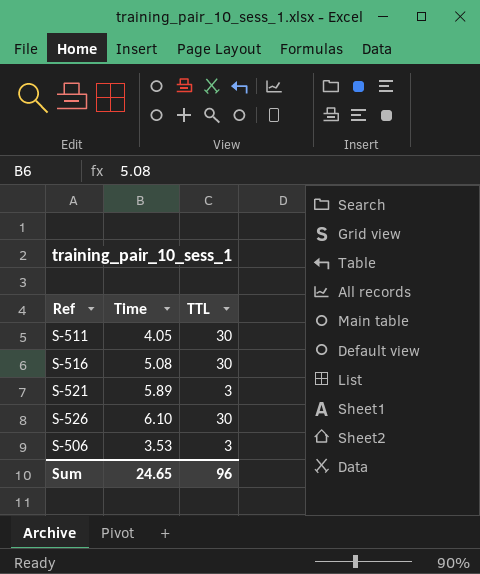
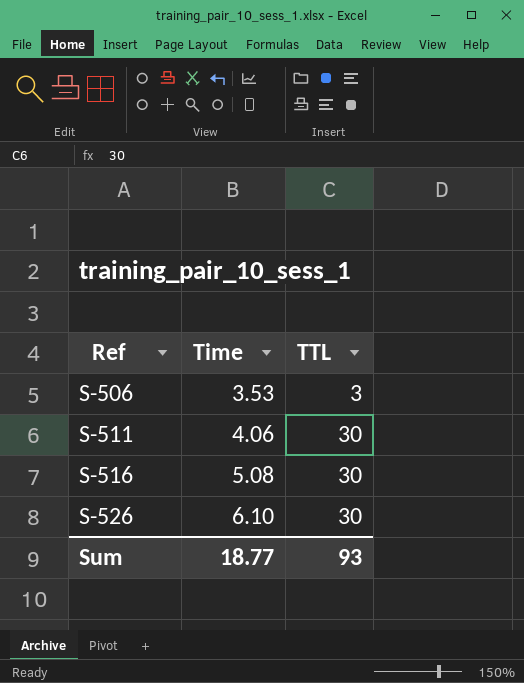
row order: none -> Ref ascending
row S-521: 5.89 | 3 -> none
S-511 | Time: 4.05 -> 4.06
Sum | Time: 24.65 -> 18.77
Sum | TTL: 96 -> 93

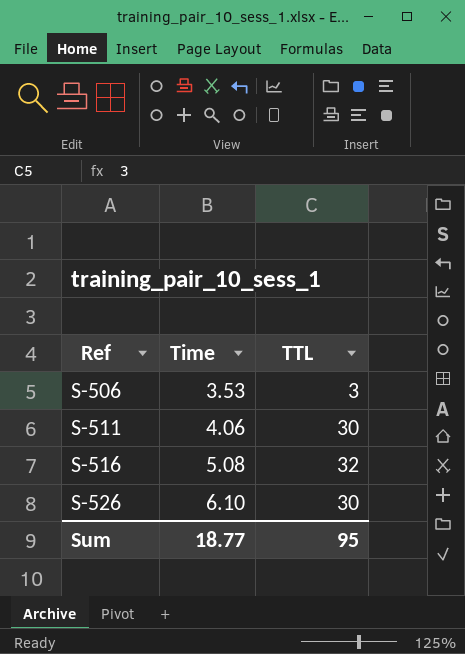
S-516 | TTL: 30 -> 32
Sum | TTL: 93 -> 95

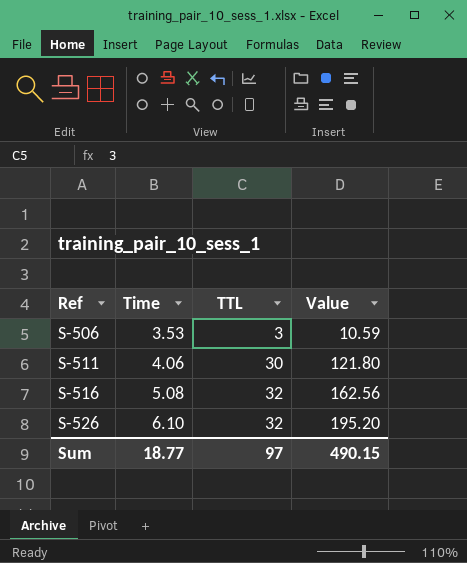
column Value | formula: none -> [Time] * [TTL]
S-526 | TTL: 30 -> 32
Sum | TTL: 95 -> 97

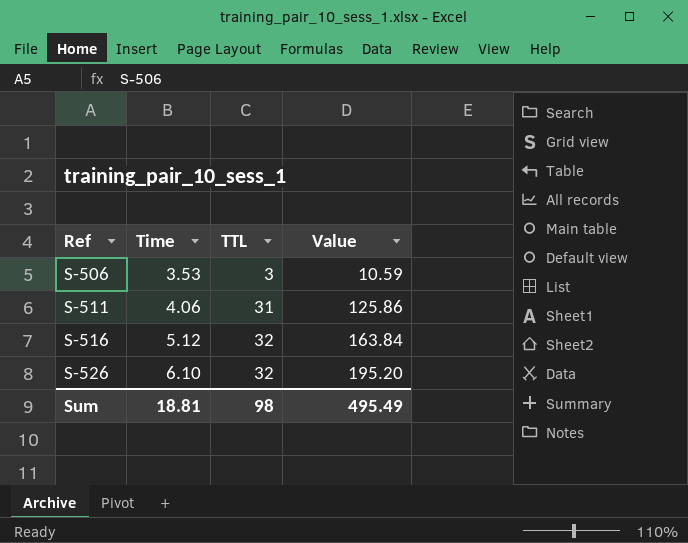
S-511 | TTL: 30 -> 31
S-511 | Value: 121.80 -> 125.86
S-516 | Time: 5.08 -> 5.12
S-516 | Value: 162.56 -> 163.84
Sum | Time: 18.77 -> 18.81
Sum | TTL: 97 -> 98
Sum | Value: 490.15 -> 495.49

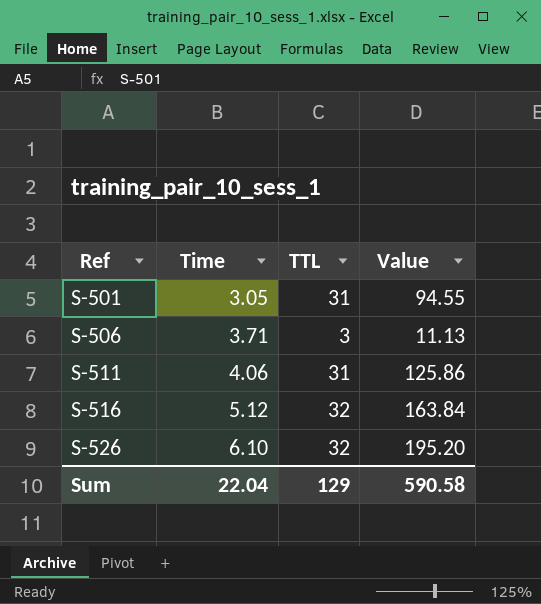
row S-501: none -> 3.05 | 31 | 94.55
S-506 | Time: 3.53 -> 3.71
S-506 | Value: 10.59 -> 11.13
Sum | Time: 18.81 -> 22.04
Sum | TTL: 98 -> 129
Sum | Value: 495.49 -> 590.58

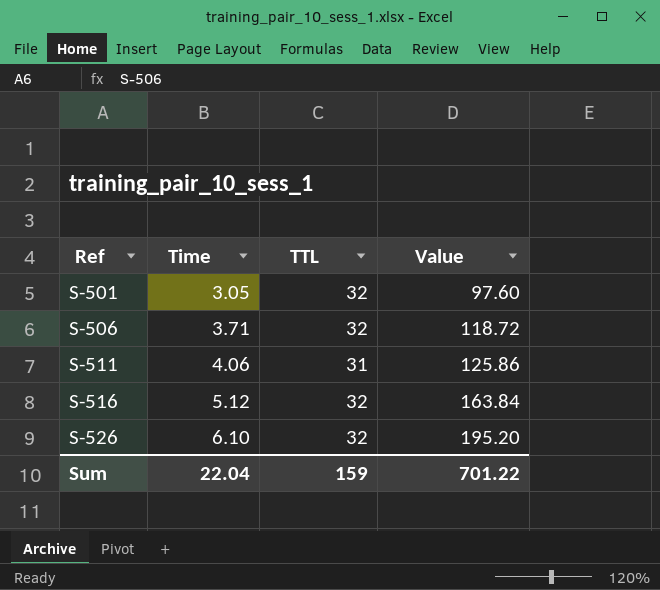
S-501 | TTL: 31 -> 32
S-501 | Value: 94.55 -> 97.60
S-506 | TTL: 3 -> 32
S-506 | Value: 11.13 -> 118.72
Sum | TTL: 129 -> 159
Sum | Value: 590.58 -> 701.22

